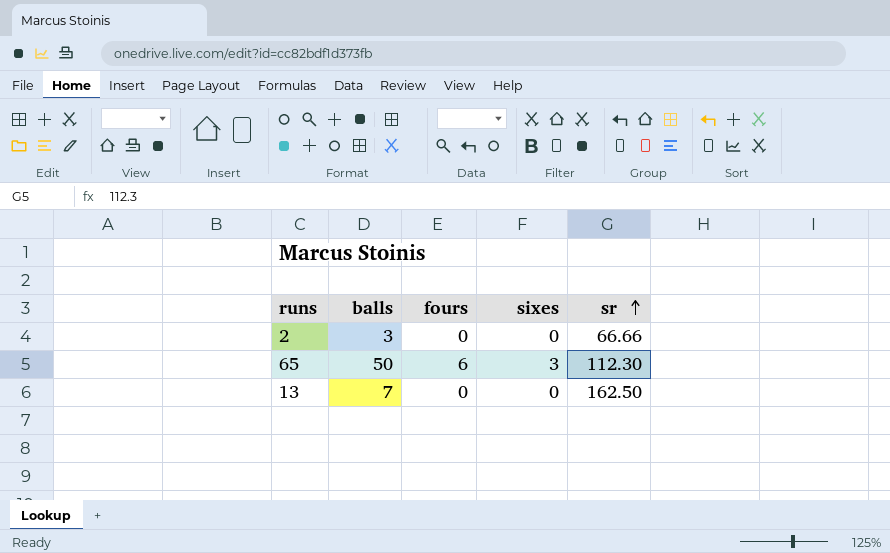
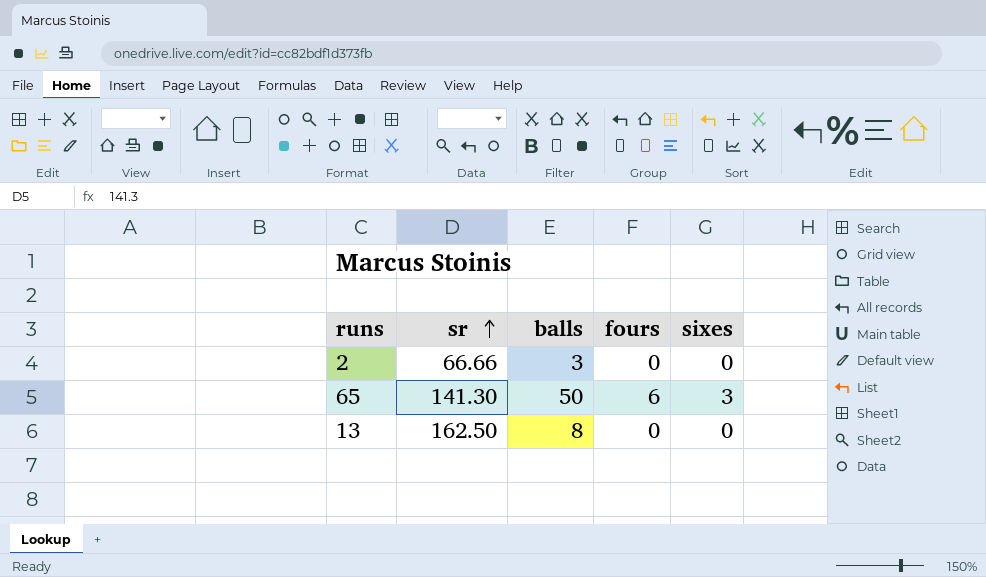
column sr | position: 5 -> 2
65 | sr: 112.30 -> 141.30
13 | balls: 7 -> 8

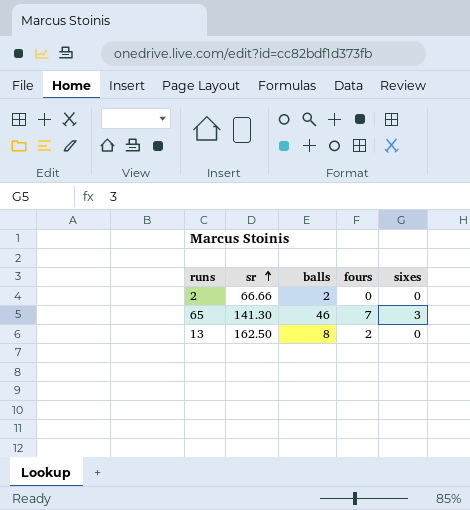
2 | balls: 3 -> 2
65 | balls: 50 -> 46
65 | fours: 6 -> 7
13 | fours: 0 -> 2

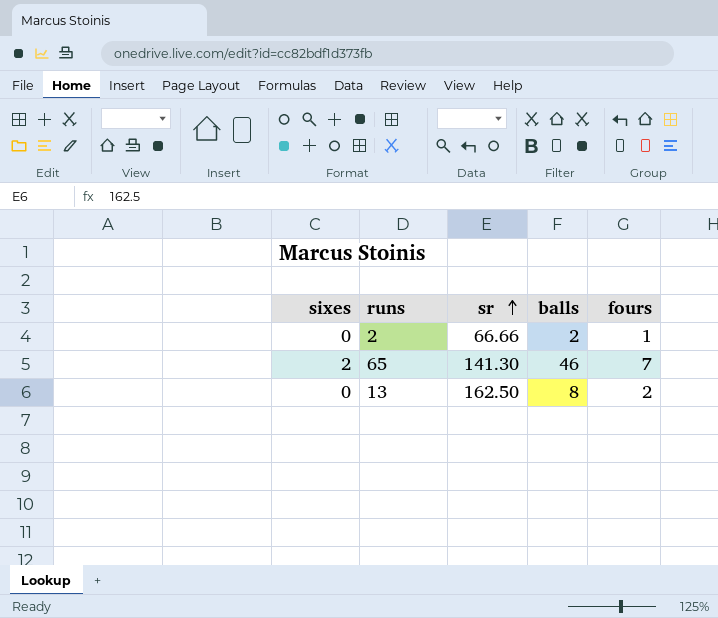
column sixes | position: 5 -> 1
2 | fours: 0 -> 1
65 | sixes: 3 -> 2

